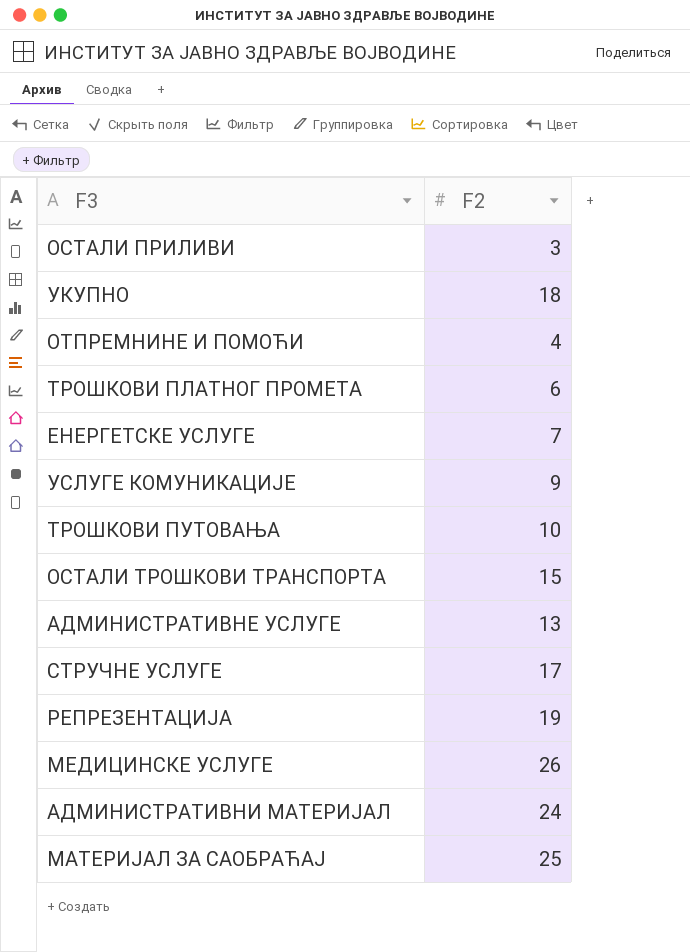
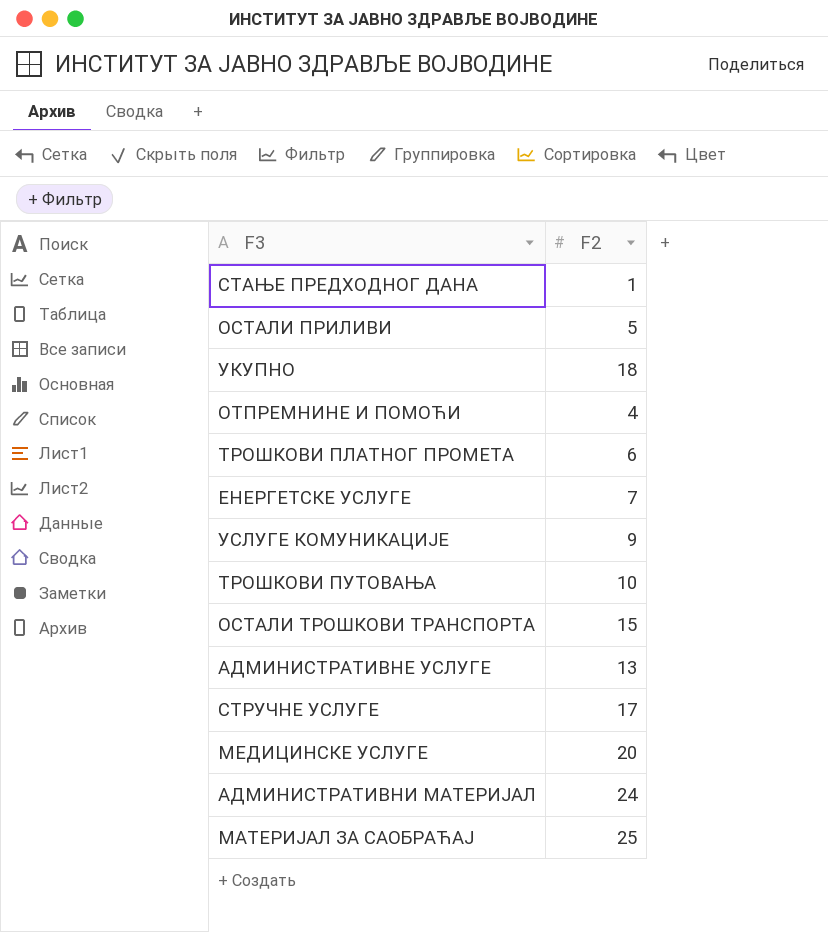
row РЕПРЕЗЕНТАЦИЈА: 19 -> none
row СТАЊЕ ПРЕДХОДНОГ ДАНА: none -> 1
ОСТАЛИ ПРИЛИВИ | F2: 3 -> 5
МЕДИЦИНСКЕ УСЛУГЕ | F2: 26 -> 20

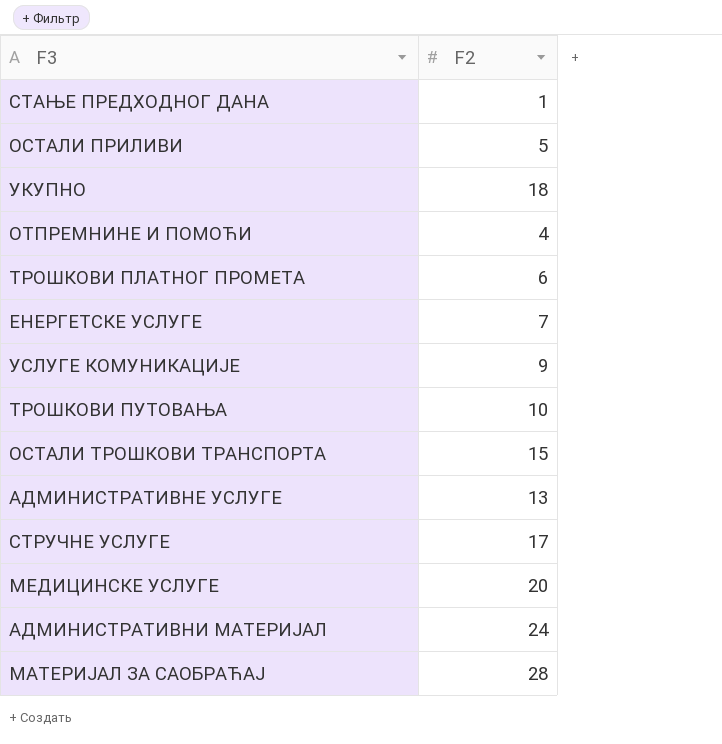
МАТЕРИЈАЛ ЗА САОБРАЋАЈ | F2: 25 -> 28

